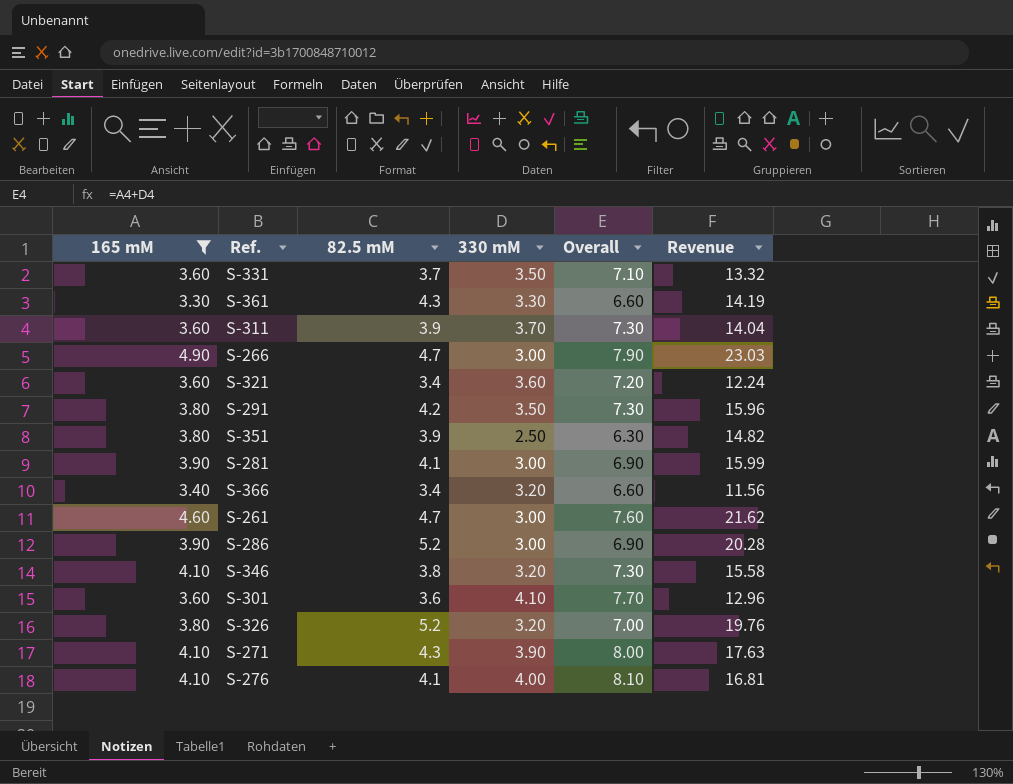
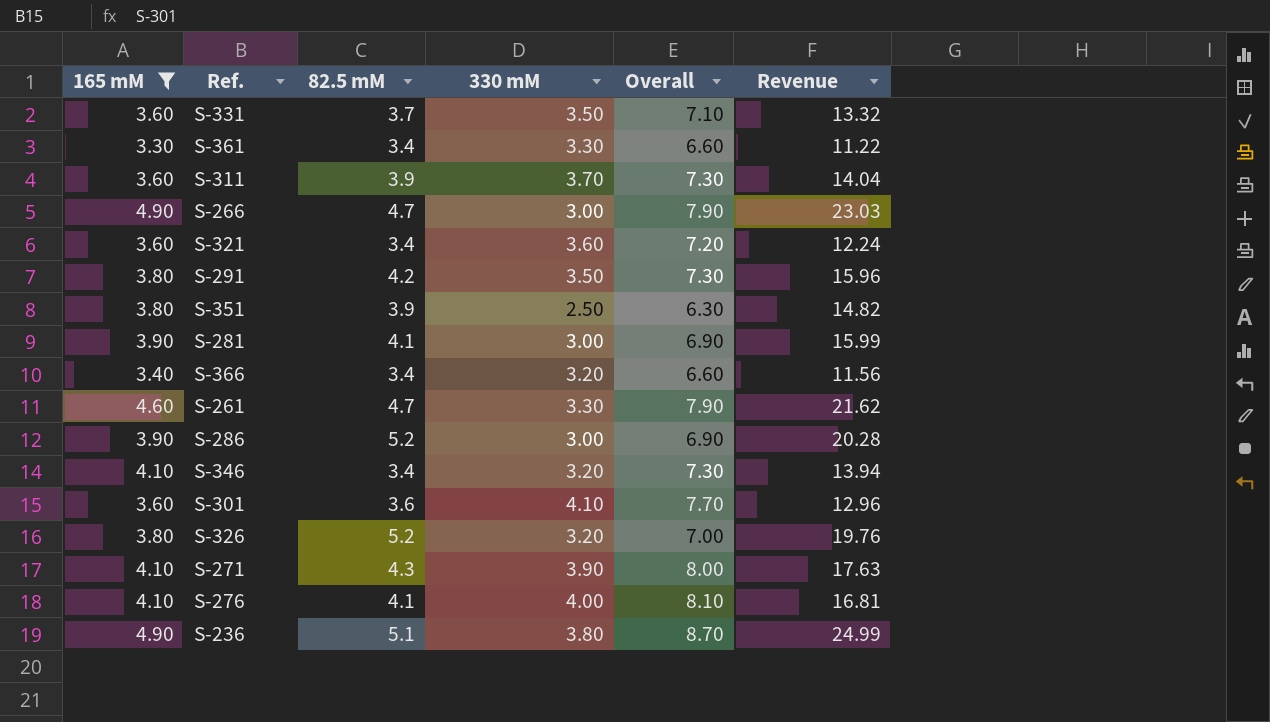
S-361 | 82.5 mM: 4.3 -> 3.4
S-361 | Revenue: 14.19 -> 11.22
S-261 | 330 mM: 3.00 -> 3.30
S-261 | Overall: 7.60 -> 7.90
S-346 | 82.5 mM: 3.8 -> 3.4
S-346 | Revenue: 15.58 -> 13.94
row S-236: none -> 4.90 | 5.1 | 3.80 | 8.70 | 24.99

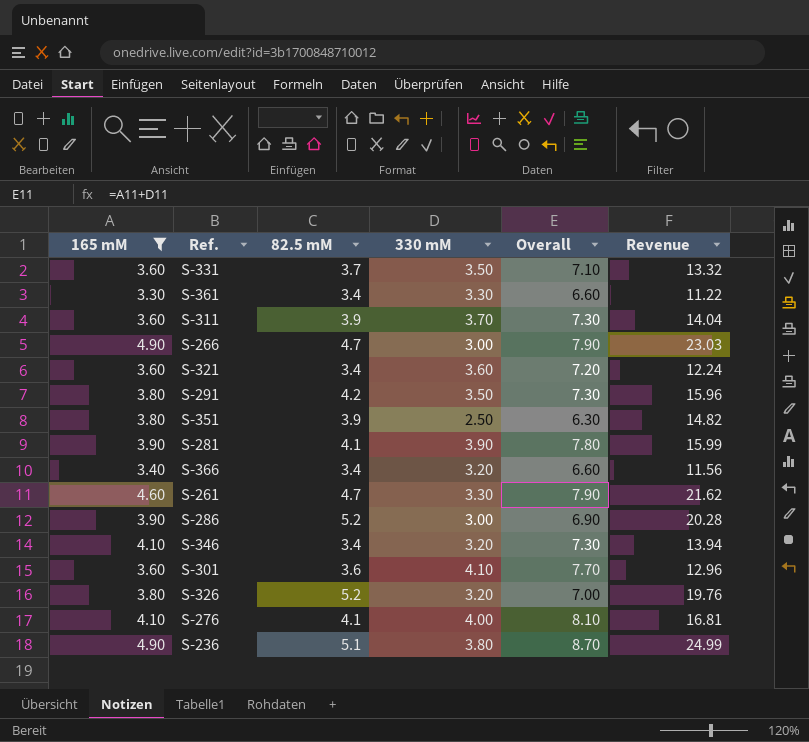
row S-271: 4.10 | 4.3 | 3.90 | 8.00 | 17.63 -> none
S-281 | 330 mM: 3.00 -> 3.90
S-281 | Overall: 6.90 -> 7.80

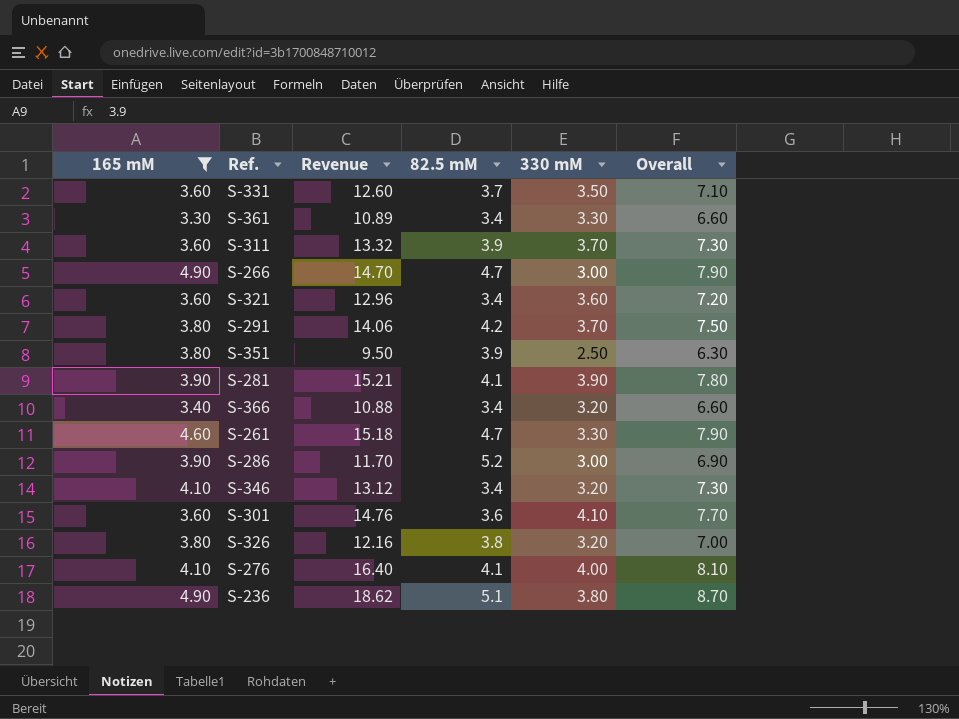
column Revenue | formula: [165 mM] * [82.5 mM] -> [165 mM] * [330 mM]
column Revenue | position: 6 -> 3
S-291 | 330 mM: 3.50 -> 3.70
S-291 | Overall: 7.30 -> 7.50
S-326 | 82.5 mM: 5.2 -> 3.8

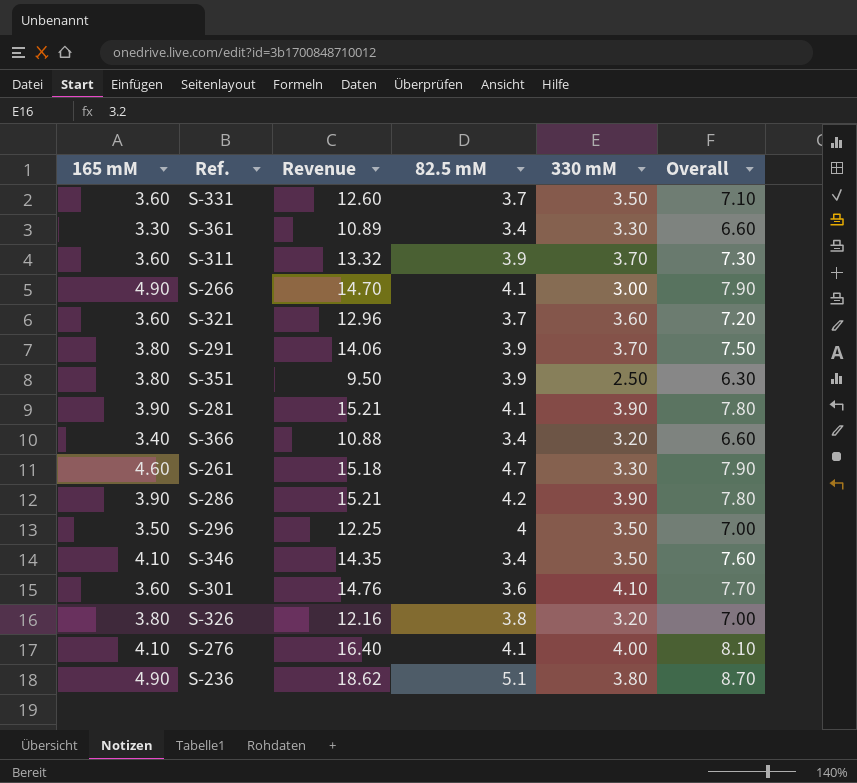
filter: 165 mM != 3.50 -> none
S-266 | 82.5 mM: 4.7 -> 4.1
S-321 | 82.5 mM: 3.4 -> 3.7
S-291 | 82.5 mM: 4.2 -> 3.9
S-286 | Revenue: 11.70 -> 15.21
S-286 | 82.5 mM: 5.2 -> 4.2
S-286 | 330 mM: 3.00 -> 3.90
S-286 | Overall: 6.90 -> 7.80
S-346 | Revenue: 13.12 -> 14.35
S-346 | 330 mM: 3.20 -> 3.50
S-346 | Overall: 7.30 -> 7.60

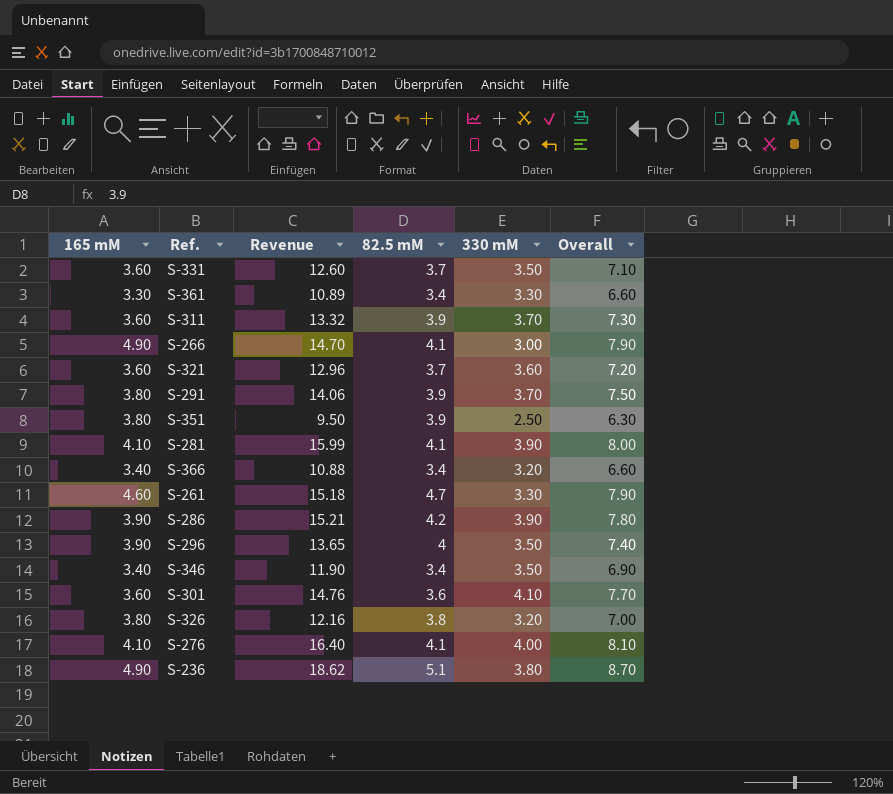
S-281 | 165 mM: 3.90 -> 4.10
S-281 | Revenue: 15.21 -> 15.99
S-281 | Overall: 7.80 -> 8.00
S-296 | 165 mM: 3.50 -> 3.90
S-296 | Revenue: 12.25 -> 13.65
S-296 | Overall: 7.00 -> 7.40
S-346 | 165 mM: 4.10 -> 3.40
S-346 | Revenue: 14.35 -> 11.90
S-346 | Overall: 7.60 -> 6.90

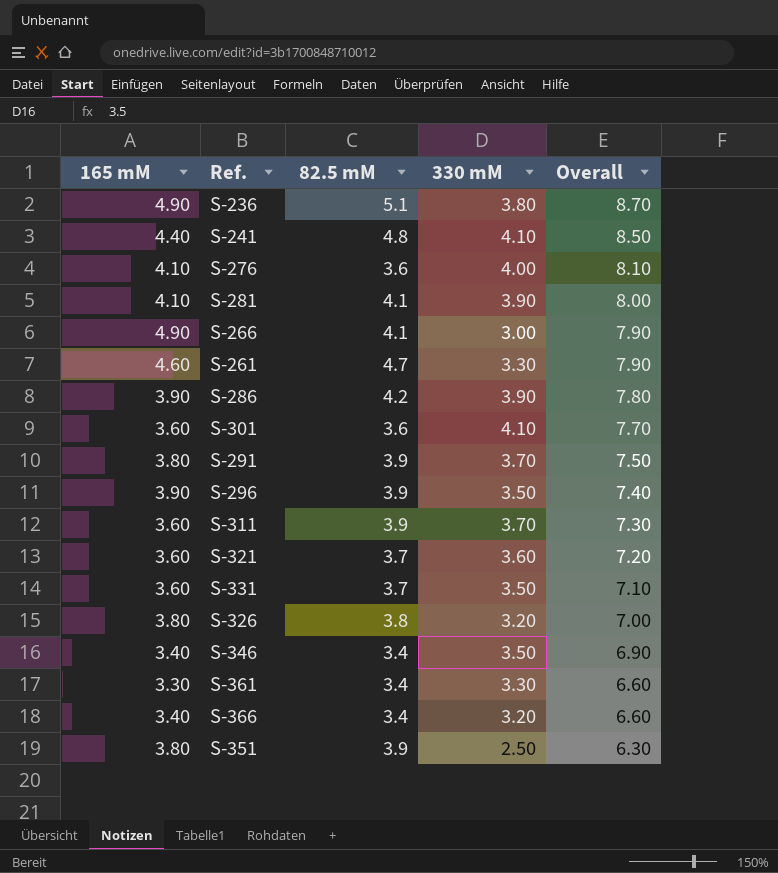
row order: none -> Overall descending
column Revenue | formula: [165 mM] * [330 mM] -> none
row S-241: none -> 4.40 | 4.8 | 4.10 | 8.50
S-276 | 82.5 mM: 4.1 -> 3.6
S-296 | 82.5 mM: 4 -> 3.9

